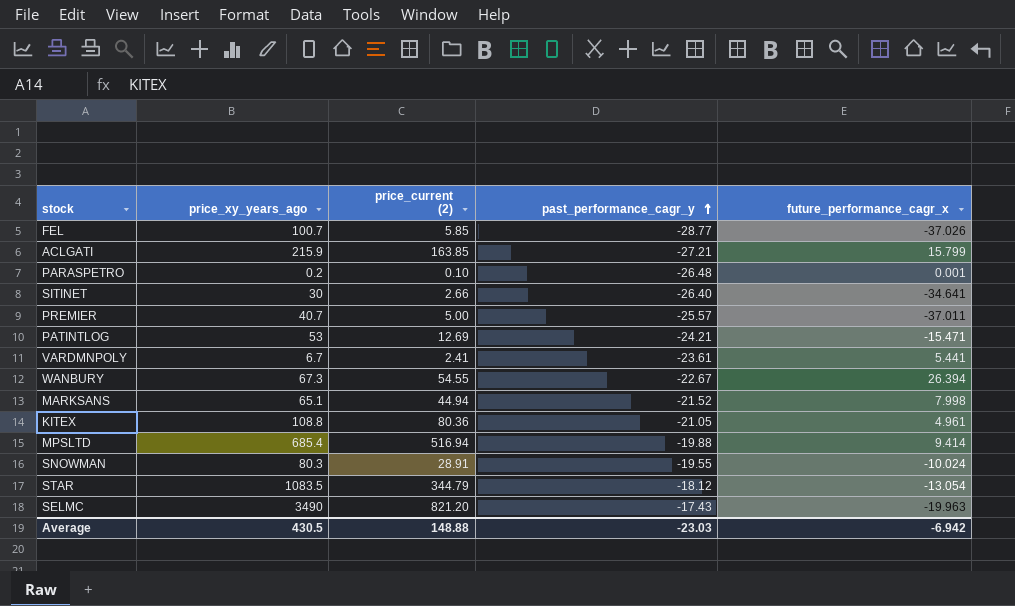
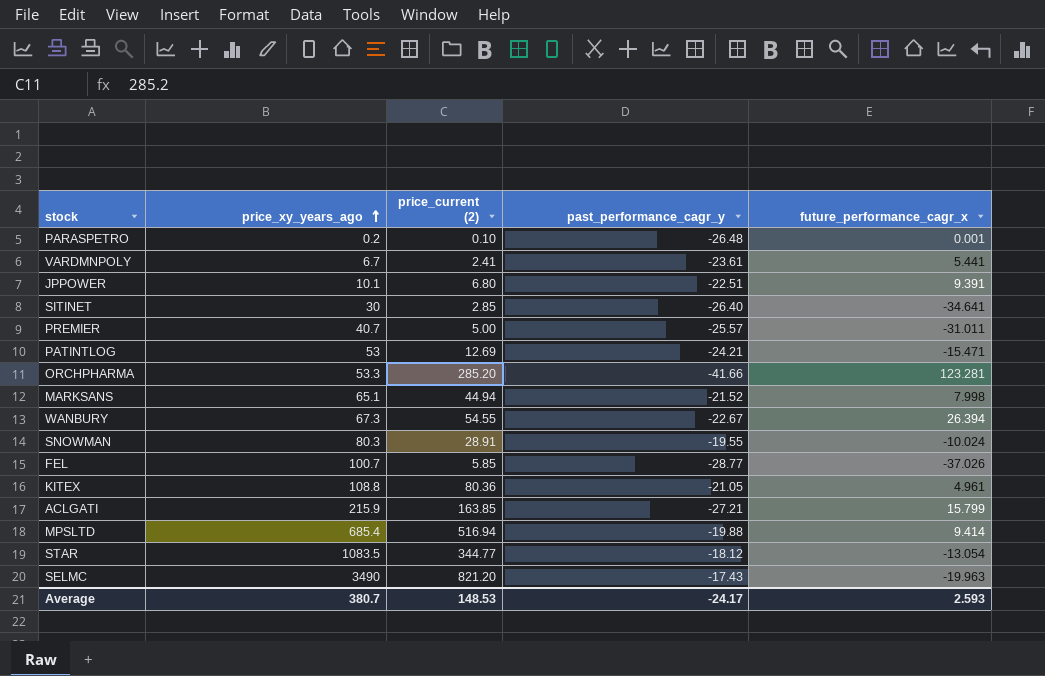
row order: past_performance_cagr_y ascending -> price_xy_years_ago ascending
row JPPOWER: none -> 10.1 | 6.80 | -22.51 | 9.391
SITINET | price_current (2): 2.66 -> 2.85
PREMIER | future_performance_cagr_x: -37.011 -> -31.011
row ORCHPHARMA: none -> 53.3 | 285.20 | -41.66 | 123.281
STAR | price_current (2): 344.79 -> 344.77
Average | price_xy_years_ago: 430.5 -> 380.7
Average | price_current (2): 148.88 -> 148.53
Average | past_performance_cagr_y: -23.03 -> -24.17
Average | future_performance_cagr_x: -6.942 -> 2.593

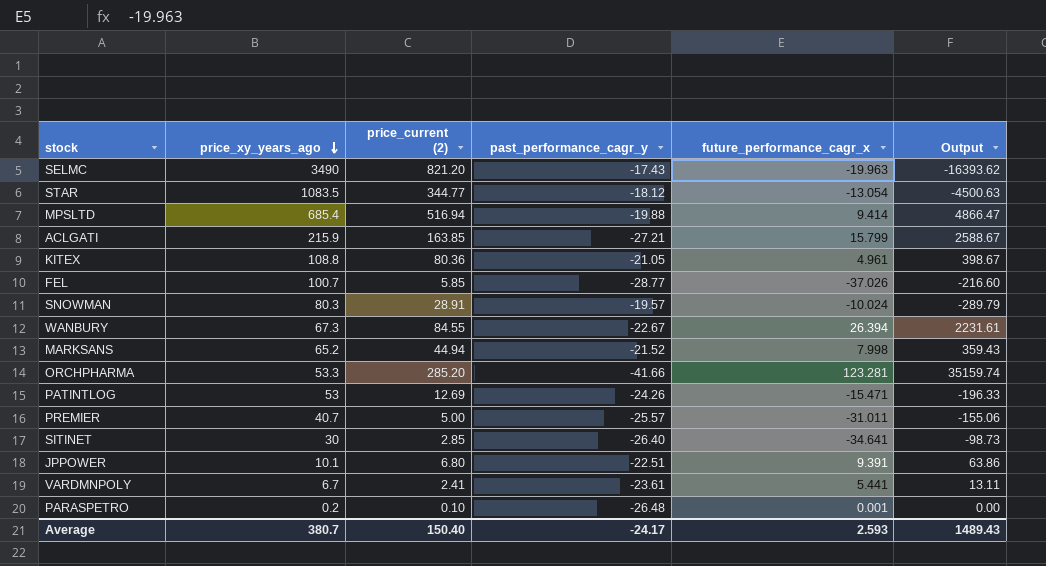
row order: price_xy_years_ago ascending -> price_xy_years_ago descending
column Output | formula: none -> [price_current (2)] * [future_performance_cagr_x]
SNOWMAN | past_performance_cagr_y: -19.55 -> -19.57
WANBURY | price_current (2): 54.55 -> 84.55
MARKSANS | price_xy_years_ago: 65.1 -> 65.2
PATINTLOG | past_performance_cagr_y: -24.21 -> -24.26
Average | price_current (2): 148.53 -> 150.40

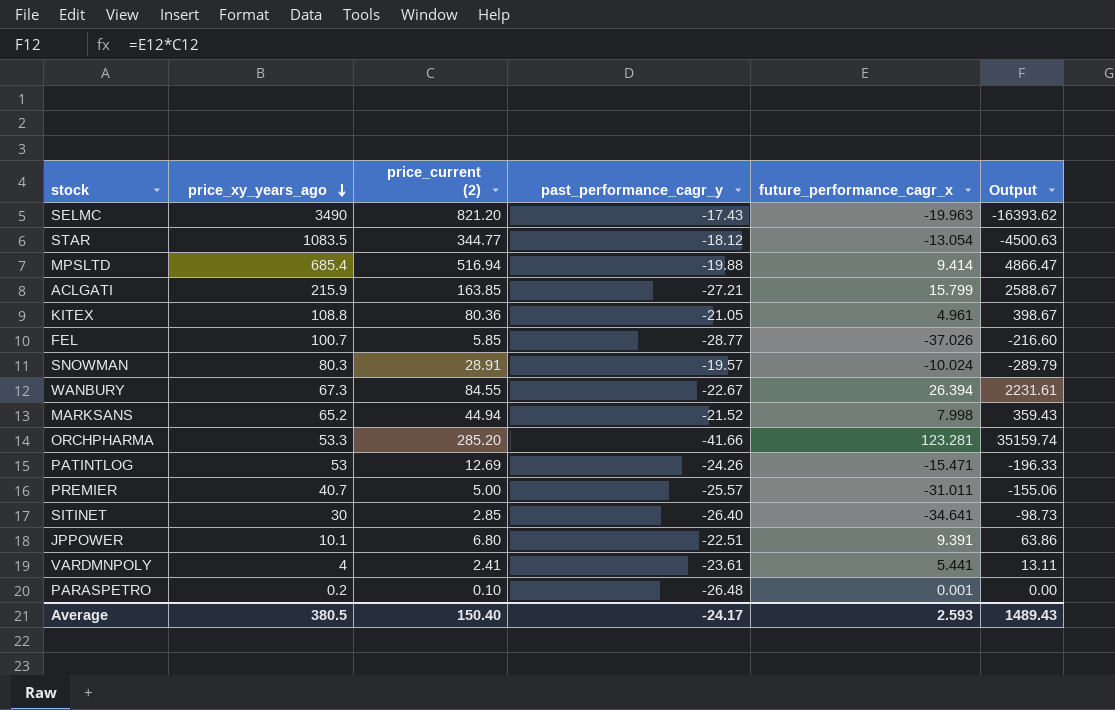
VARDMNPOLY | price_xy_years_ago: 6.7 -> 4
Average | price_xy_years_ago: 380.7 -> 380.5

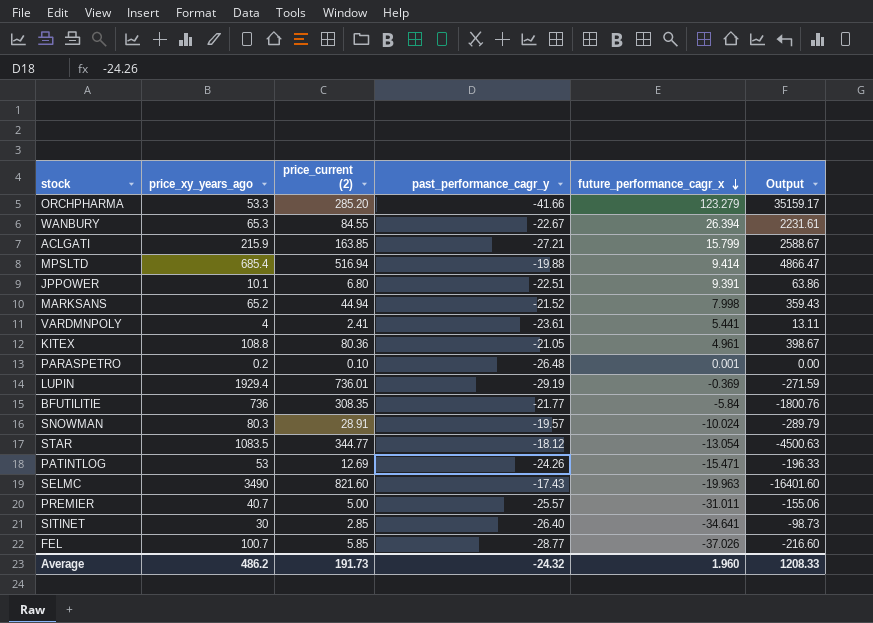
row order: price_xy_years_ago descending -> future_performance_cagr_x descending
ORCHPHARMA | future_performance_cagr_x: 123.281 -> 123.279
ORCHPHARMA | Output: 35159.74 -> 35159.17
WANBURY | price_xy_years_ago: 67.3 -> 65.3
row LUPIN: none -> 1929.4 | 736.01 | -29.19 | -0.369 | -271.59
row BFUTILITIE: none -> 736 | 308.35 | -21.77 | -5.84 | -1800.76
SELMC | price_current (2): 821.20 -> 821.60
SELMC | Output: -16393.62 -> -16401.60
Average | price_xy_years_ago: 380.5 -> 486.2
Average | price_current (2): 150.40 -> 191.73
Average | past_performance_cagr_y: -24.17 -> -24.32
Average | future_performance_cagr_x: 2.593 -> 1.960
Average | Output: 1489.43 -> 1208.33

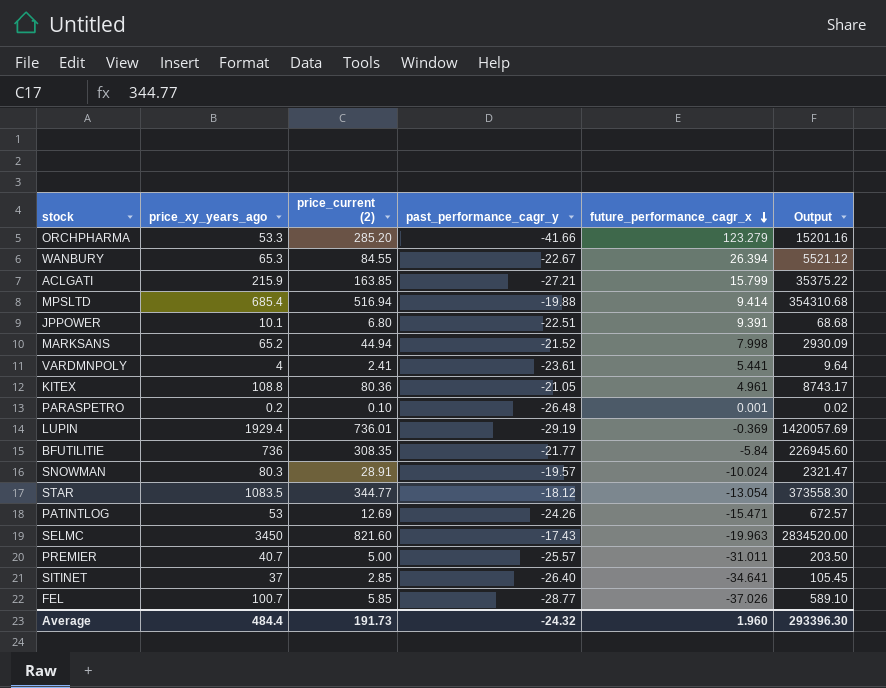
column Output | formula: [price_current (2)] * [future_performance_cagr_x] -> [price_xy_years_ago] * [price_current (2)]
SELMC | price_xy_years_ago: 3490 -> 3450
SITINET | price_xy_years_ago: 30 -> 37
Average | price_xy_years_ago: 486.2 -> 484.4
Average | Output: 1208.33 -> 293396.30

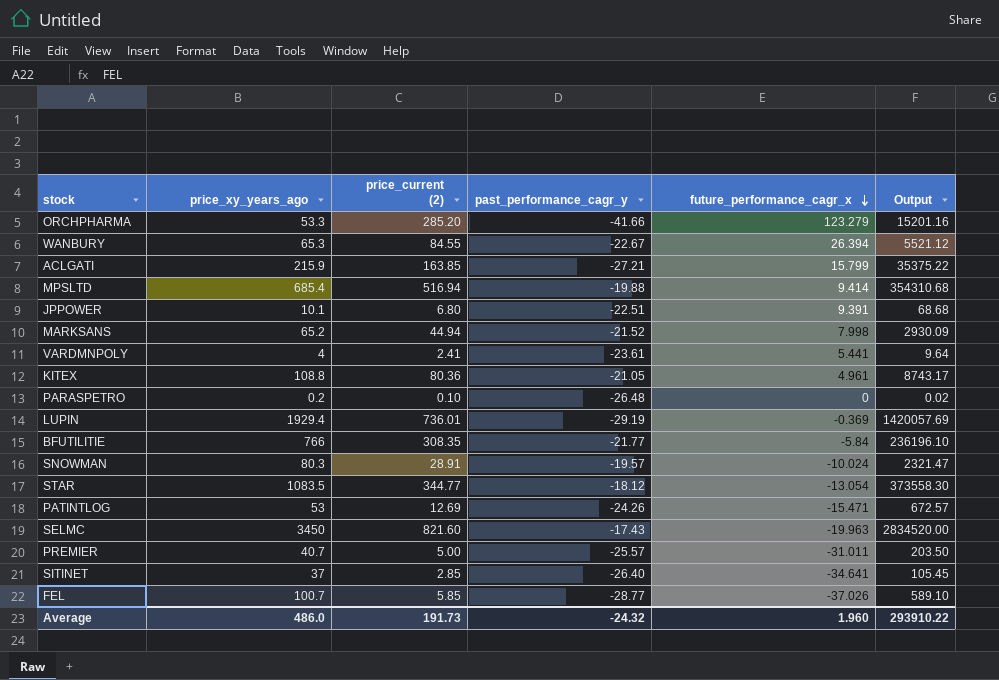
PARASPETRO | future_performance_cagr_x: 0.001 -> 0
BFUTILITIE | price_xy_years_ago: 736 -> 766
BFUTILITIE | Output: 226945.60 -> 236196.10
Average | price_xy_years_ago: 484.4 -> 486.0
Average | Output: 293396.30 -> 293910.22

